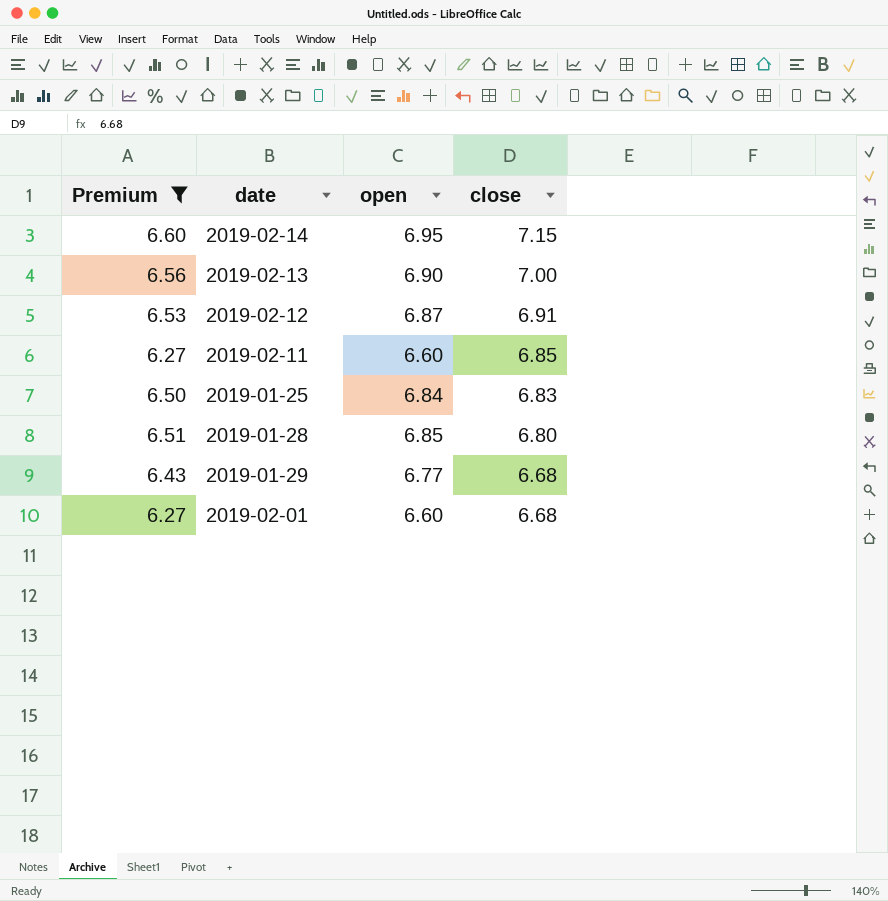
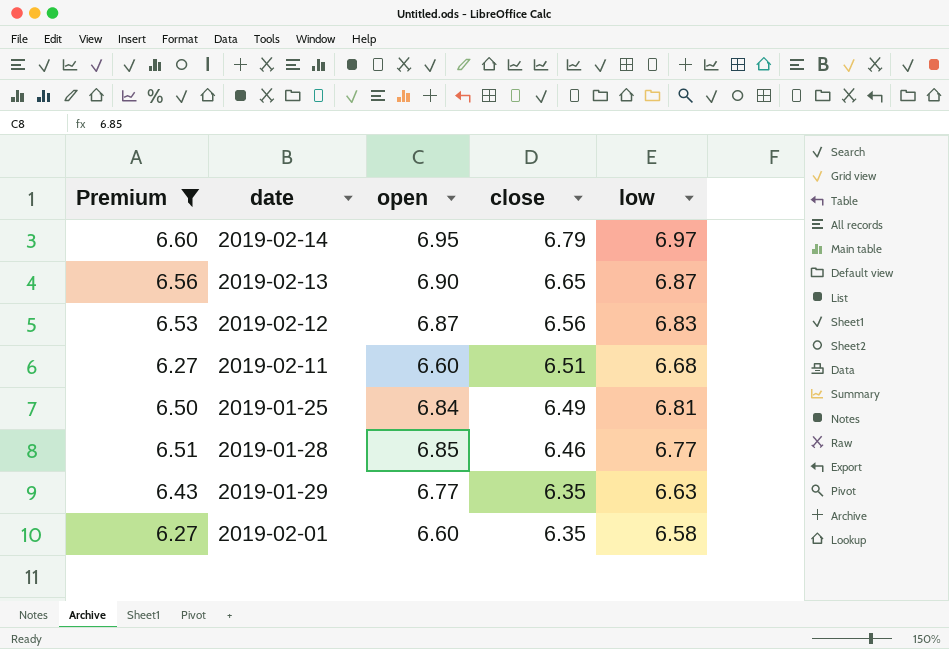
column low | position: none -> 5
2019-02-14 | close: 7.15 -> 6.79
2019-02-13 | close: 7.00 -> 6.65
2019-02-12 | close: 6.91 -> 6.56
2019-02-11 | close: 6.85 -> 6.51
2019-01-25 | close: 6.83 -> 6.49
2019-01-28 | close: 6.80 -> 6.46
2019-01-29 | close: 6.68 -> 6.35
2019-02-01 | close: 6.68 -> 6.35

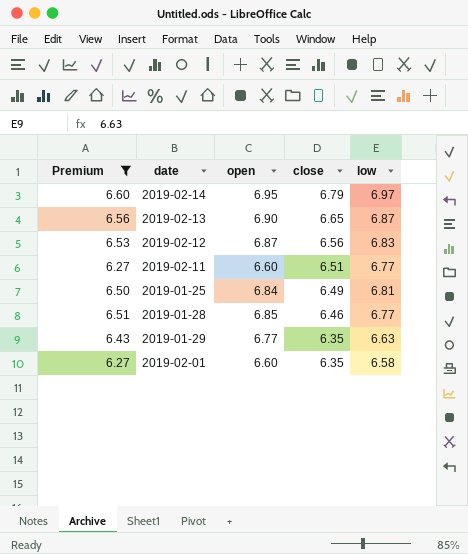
2019-02-11 | low: 6.68 -> 6.77

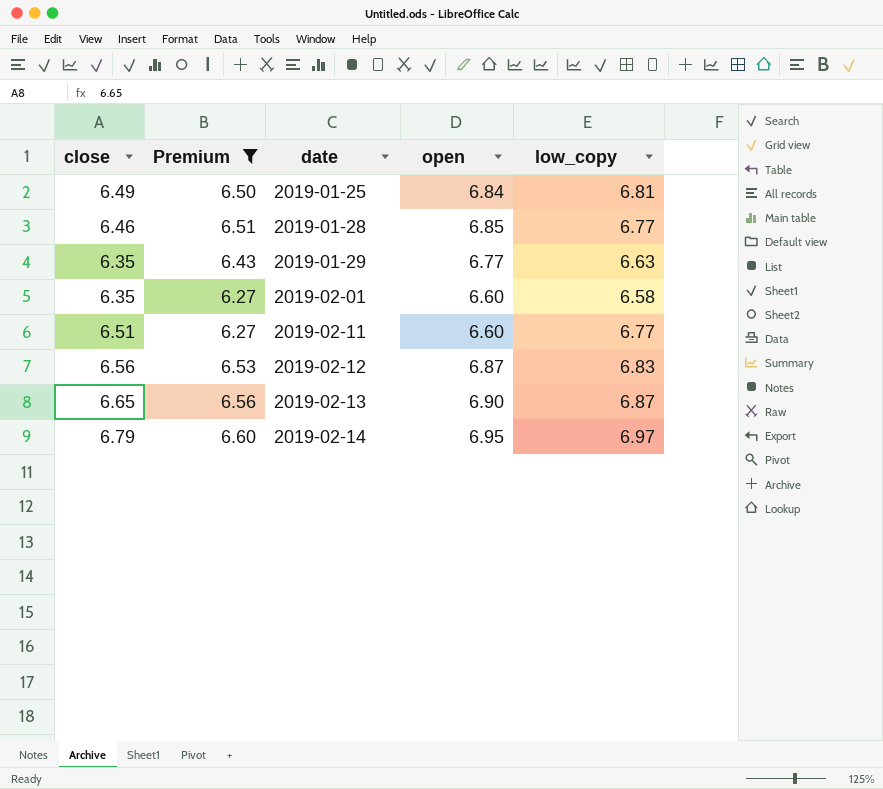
row order: close descending -> date ascending
column close | position: 4 -> 1
column name: low -> low_copy

